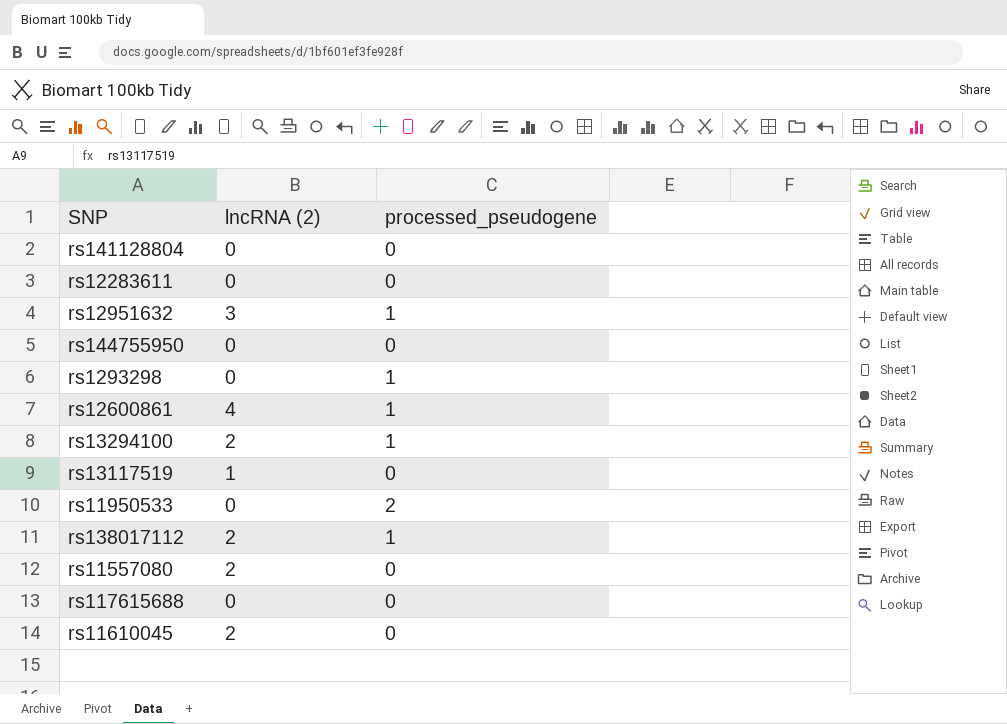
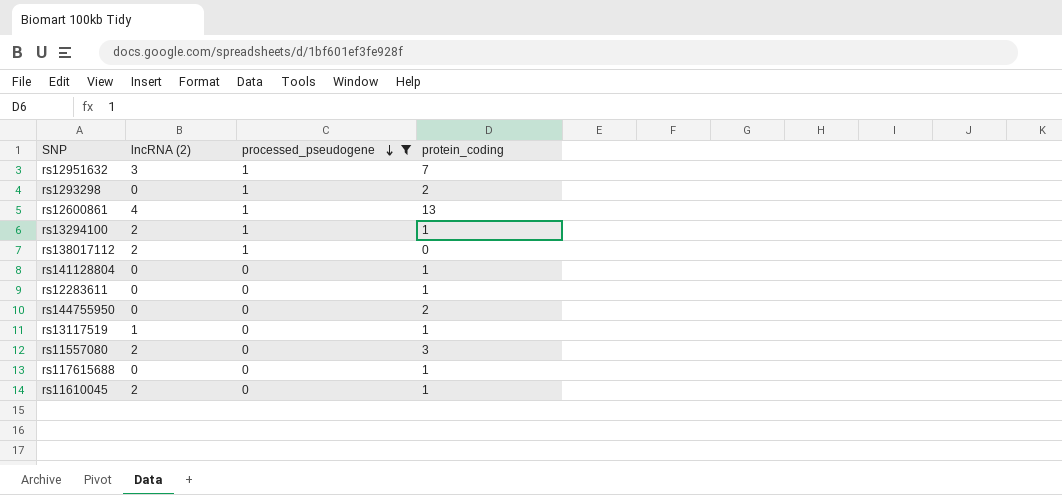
filter: none -> processed_pseudogene != 2
row order: none -> processed_pseudogene descending
column protein_coding | position: none -> 4

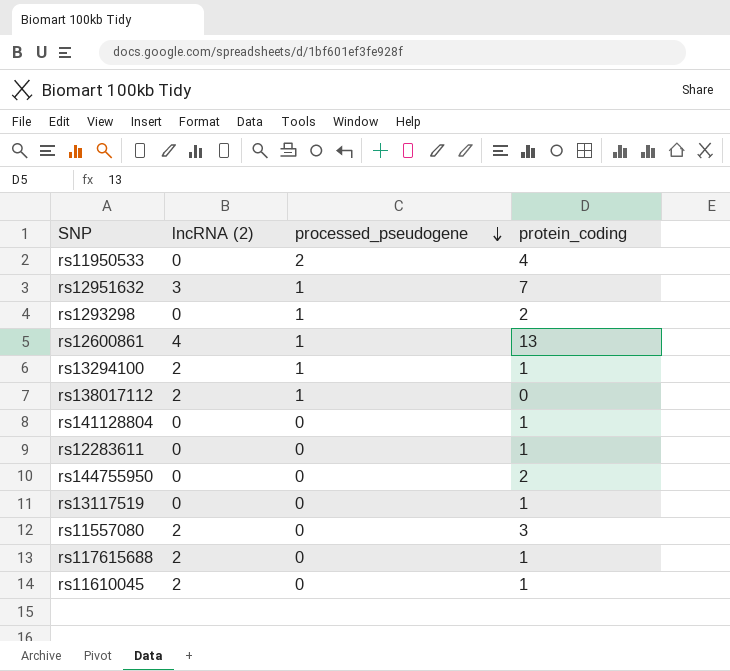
filter: processed_pseudogene != 2 -> none
rs13117519 | lncRNA (2): 1 -> 0
rs117615688 | lncRNA (2): 0 -> 2

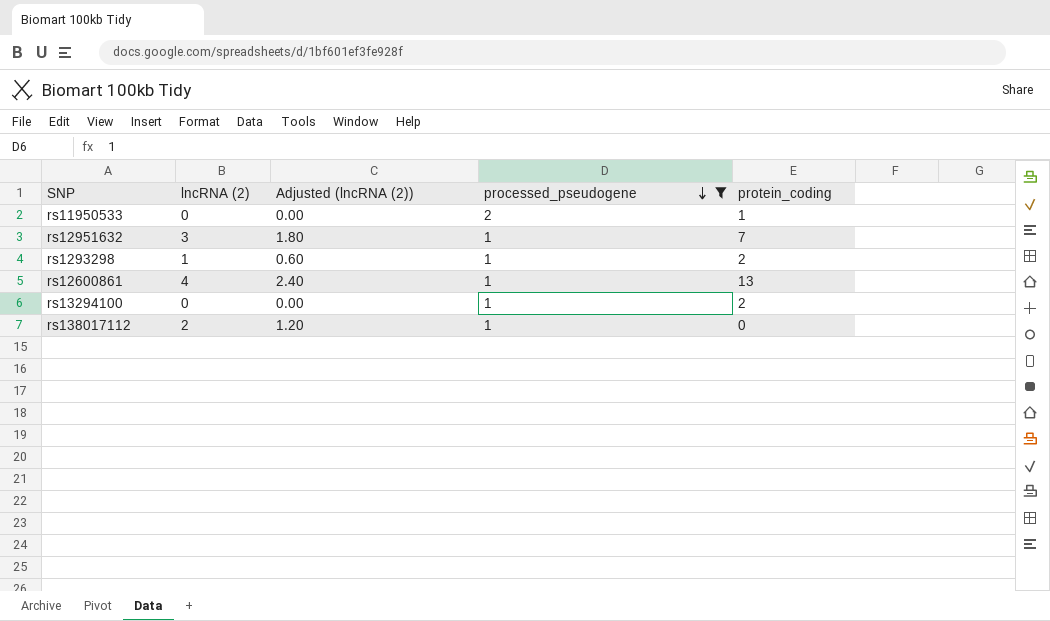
filter: none -> processed_pseudogene != 0
column Adjusted (lncRNA (2)) | formula: none -> [lncRNA (2)] * 0.6
rs11950533 | protein_coding: 4 -> 1
rs1293298 | lncRNA (2): 0 -> 1
rs13294100 | lncRNA (2): 2 -> 0
rs13294100 | protein_coding: 1 -> 2

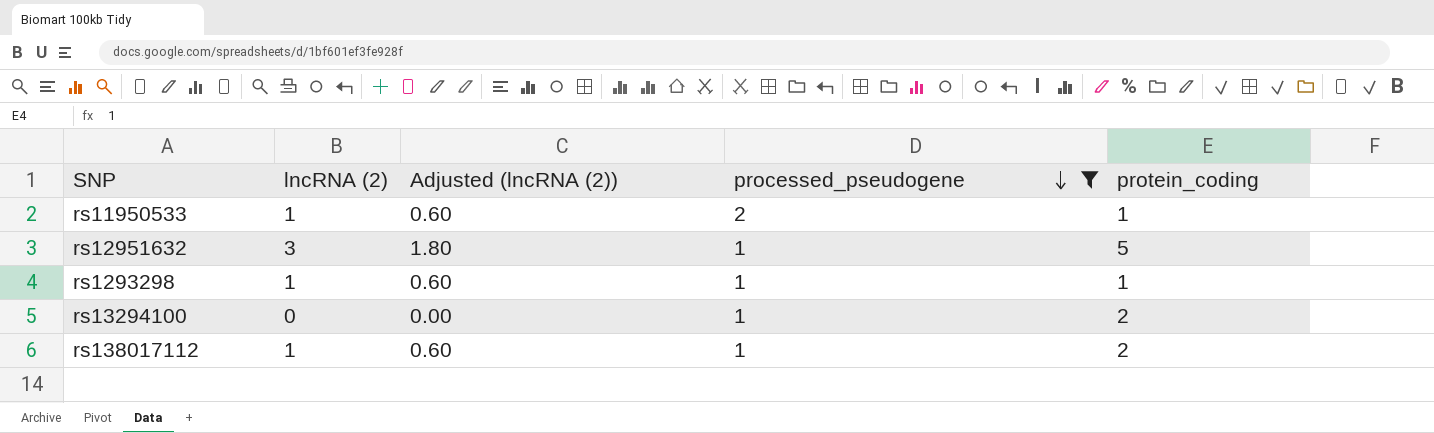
row rs12600861: 4 | 2.40 | 1 | 13 -> none
rs11950533 | lncRNA (2): 0 -> 1
rs11950533 | Adjusted (lncRNA (2)): 0.00 -> 0.60
rs12951632 | protein_coding: 7 -> 5
rs1293298 | protein_coding: 2 -> 1
rs138017112 | lncRNA (2): 2 -> 1
rs138017112 | Adjusted (lncRNA (2)): 1.20 -> 0.60
rs138017112 | protein_coding: 0 -> 2

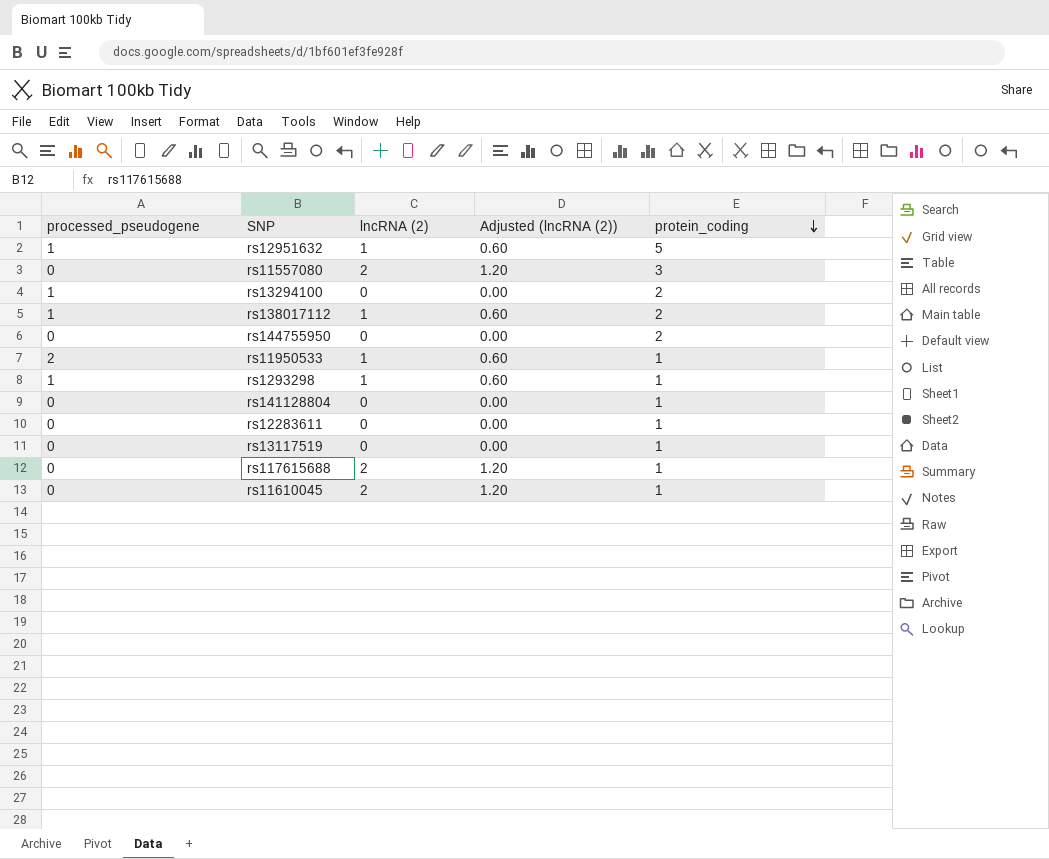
filter: processed_pseudogene != 0 -> none
row order: processed_pseudogene descending -> protein_coding descending
column processed_pseudogene | position: 4 -> 1
rs12951632 | lncRNA (2): 3 -> 1
rs12951632 | Adjusted (lncRNA (2)): 1.80 -> 0.60

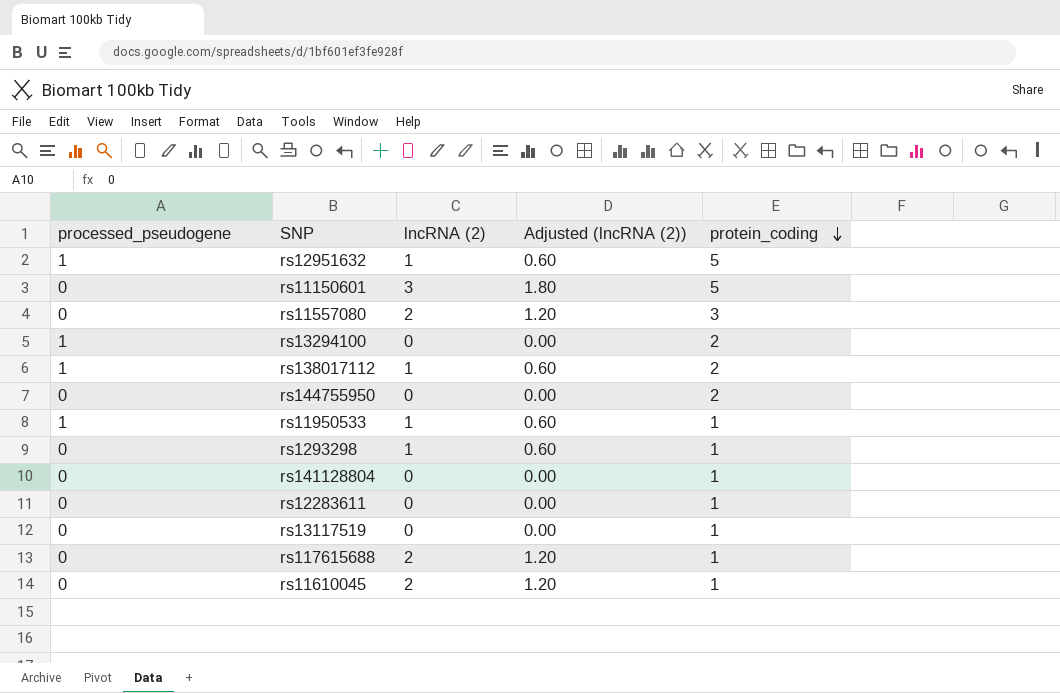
row rs11150601: none -> 0 | 3 | 1.80 | 5
rs11950533 | processed_pseudogene: 2 -> 1
rs1293298 | processed_pseudogene: 1 -> 0

